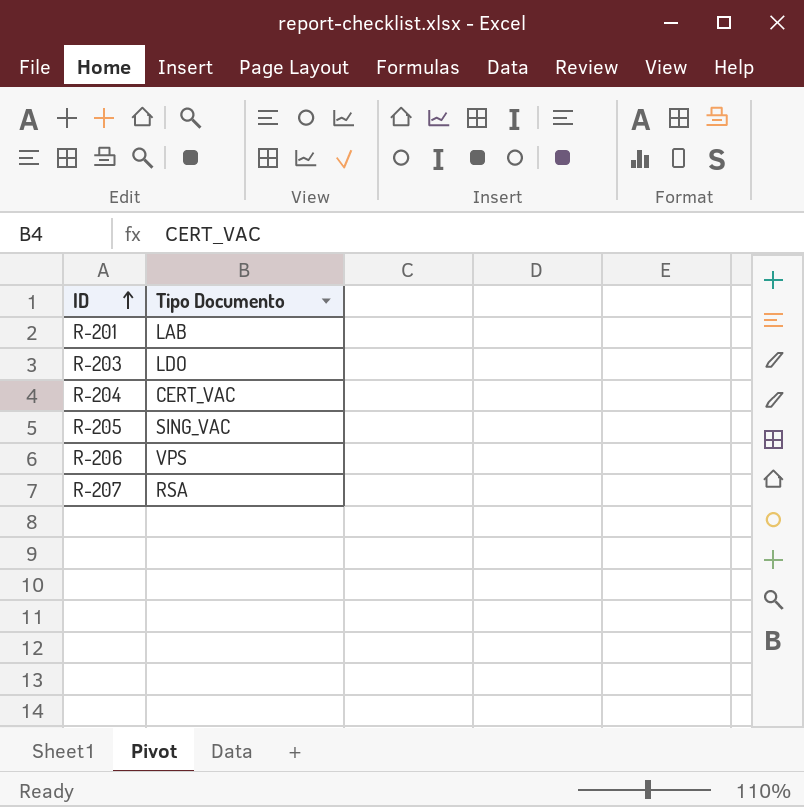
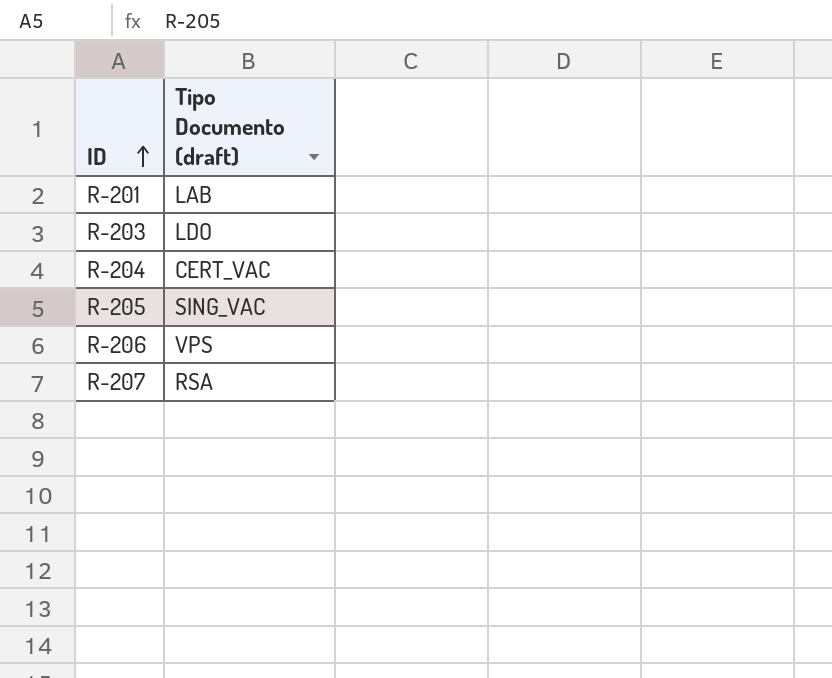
column name: Tipo Documento -> Tipo Documento (draft)

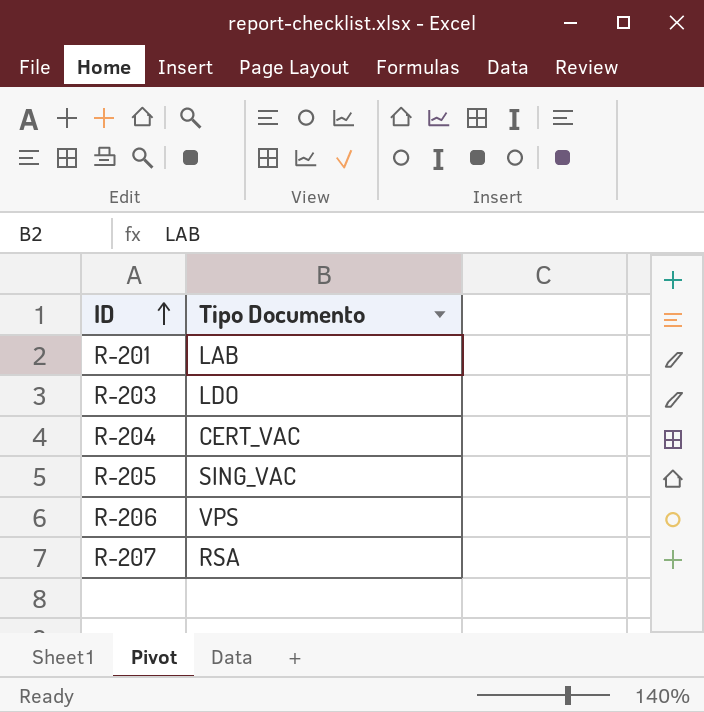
column name: Tipo Documento (draft) -> Tipo Documento

